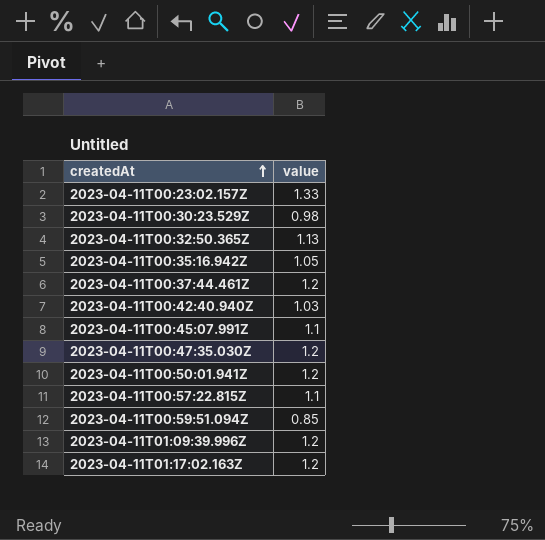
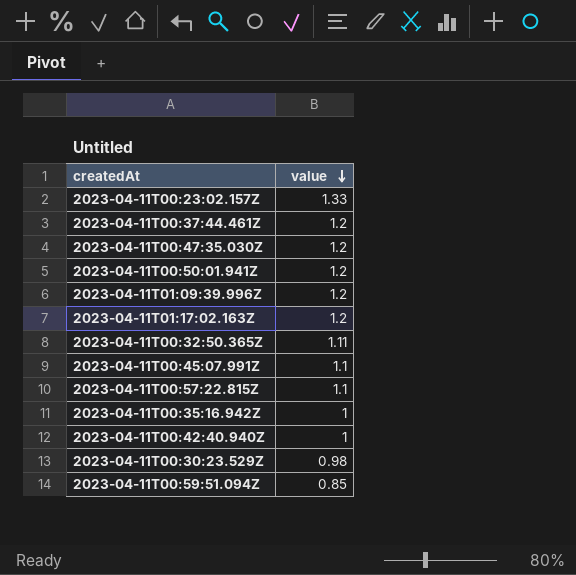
row order: createdAt ascending -> value descending
2023-04-11T00:32:50.365Z | value: 1.13 -> 1.11
2023-04-11T00:35:16.942Z | value: 1.05 -> 1
2023-04-11T00:42:40.940Z | value: 1.03 -> 1

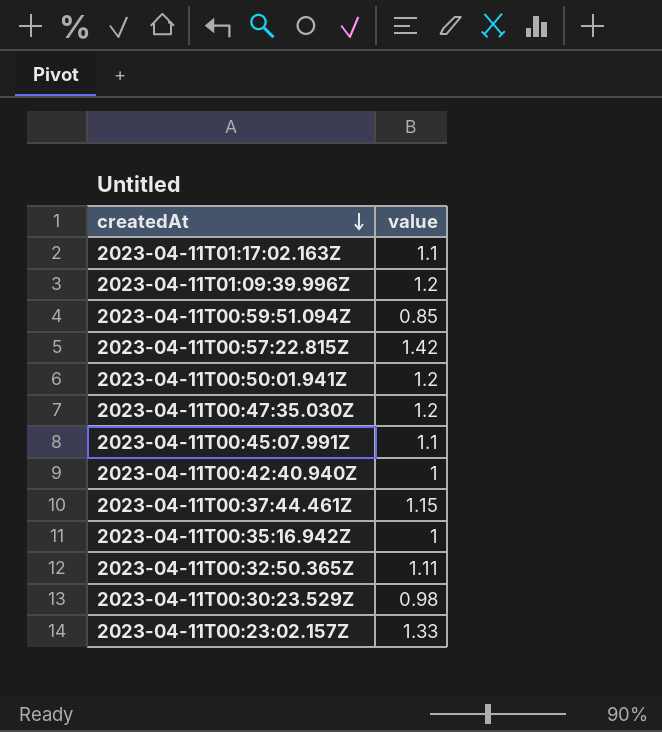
row order: value descending -> createdAt descending
2023-04-11T01:17:02.163Z | value: 1.2 -> 1.1
2023-04-11T00:57:22.815Z | value: 1.1 -> 1.42
2023-04-11T00:37:44.461Z | value: 1.2 -> 1.15

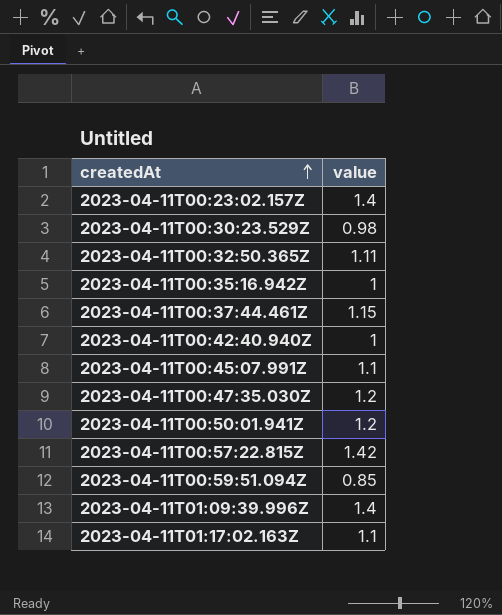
row order: createdAt descending -> createdAt ascending
2023-04-11T00:23:02.157Z | value: 1.33 -> 1.4
2023-04-11T01:09:39.996Z | value: 1.2 -> 1.4

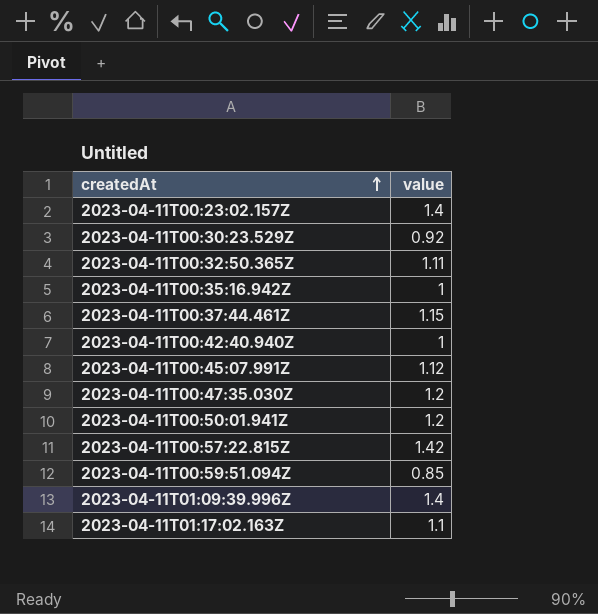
2023-04-11T00:30:23.529Z | value: 0.98 -> 0.92
2023-04-11T00:45:07.991Z | value: 1.1 -> 1.12

